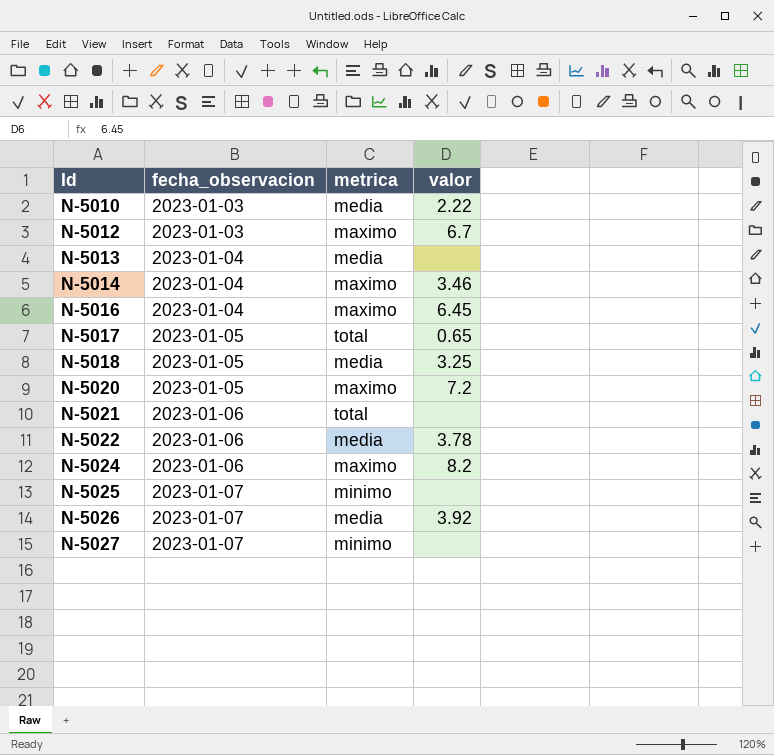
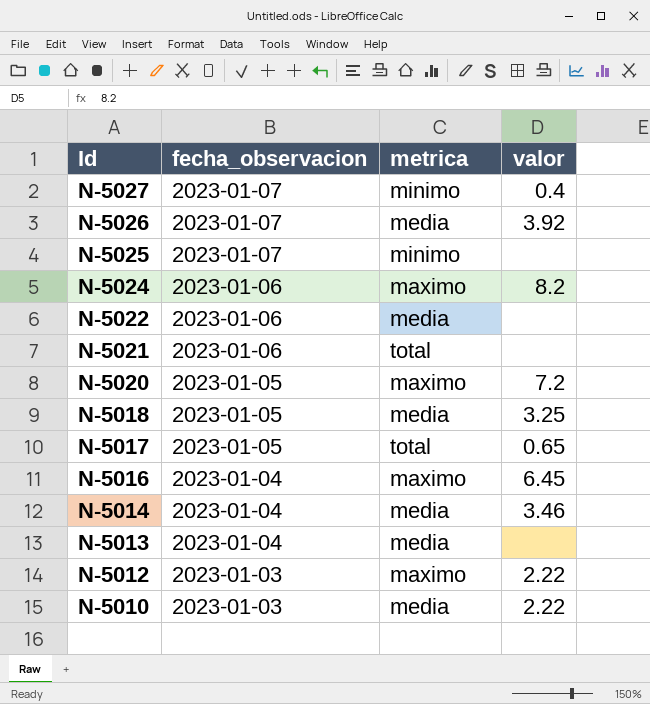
row order: Id ascending -> Id descending
N-5027 | valor: none -> 0.4
N-5022 | valor: 3.78 -> none
N-5014 | metrica: maximo -> media
N-5012 | valor: 6.7 -> 2.22

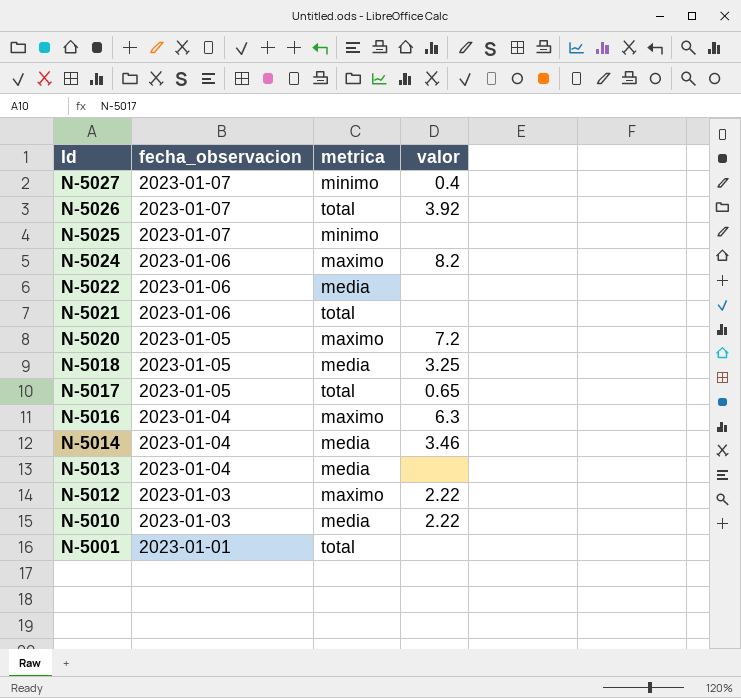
N-5026 | metrica: media -> total
N-5016 | valor: 6.45 -> 6.3
row N-5001: none -> 2023-01-01 | total | none

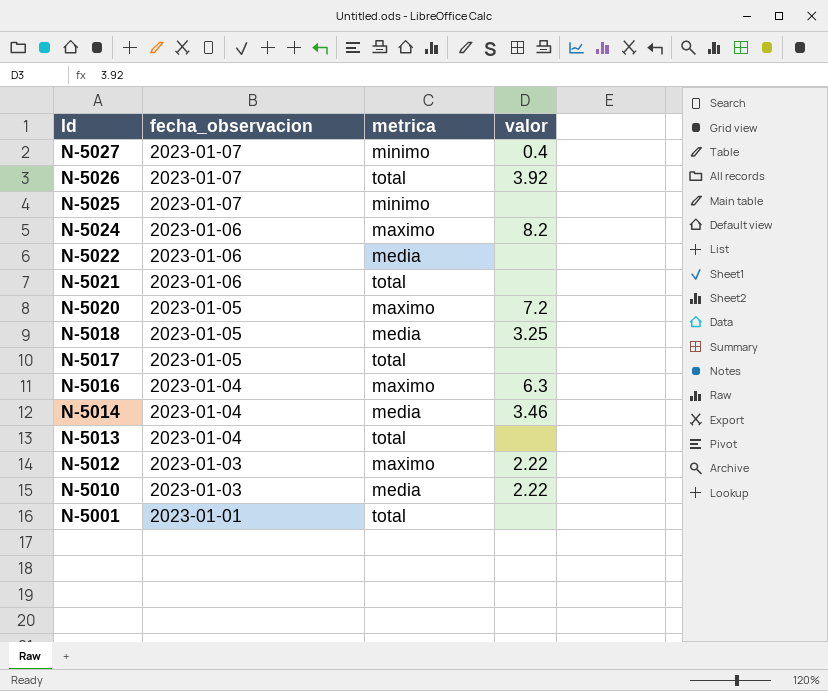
N-5017 | valor: 0.65 -> none
N-5013 | metrica: media -> total

